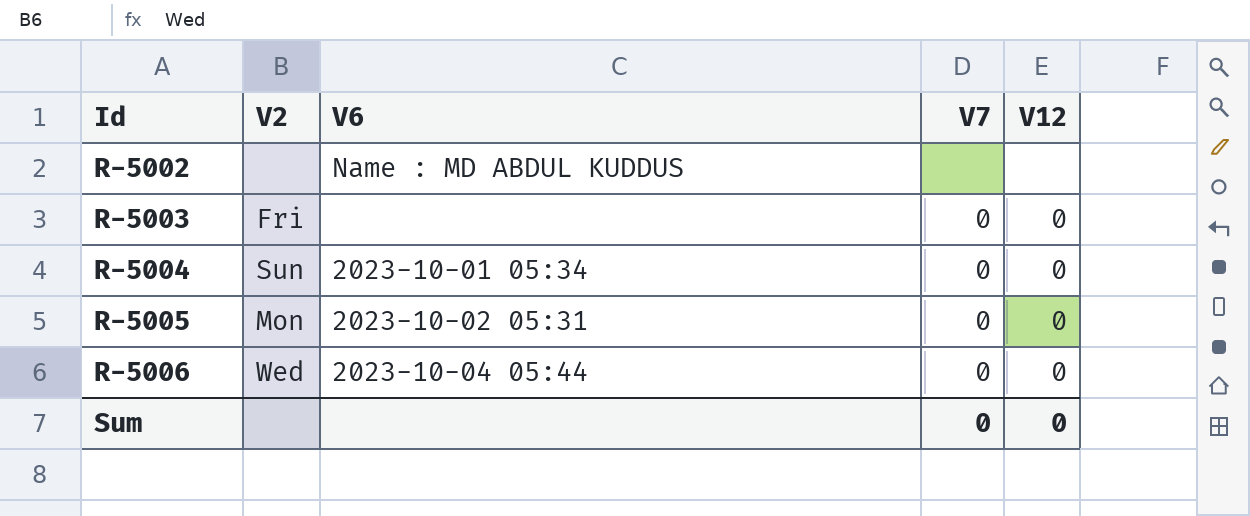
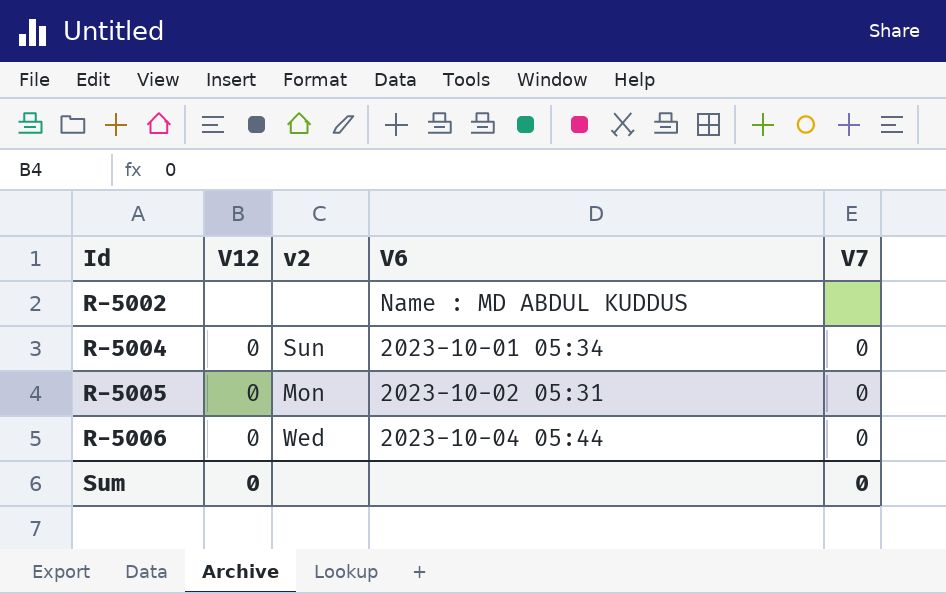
column V12 | position: 5 -> 2
column name: V2 -> v2
row R-5003: Fri | none | 0 | 0 -> none

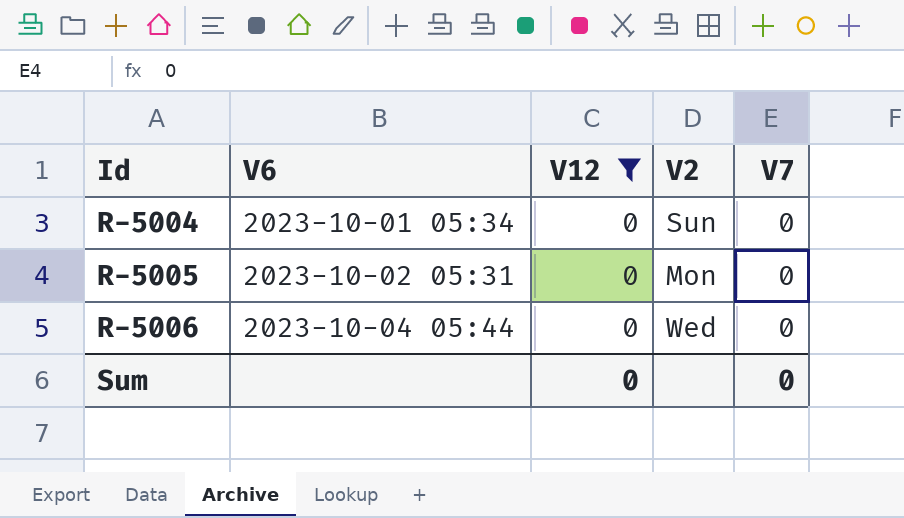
filter: none -> V12 = 0
column V6 | position: 4 -> 2
column name: v2 -> V2

